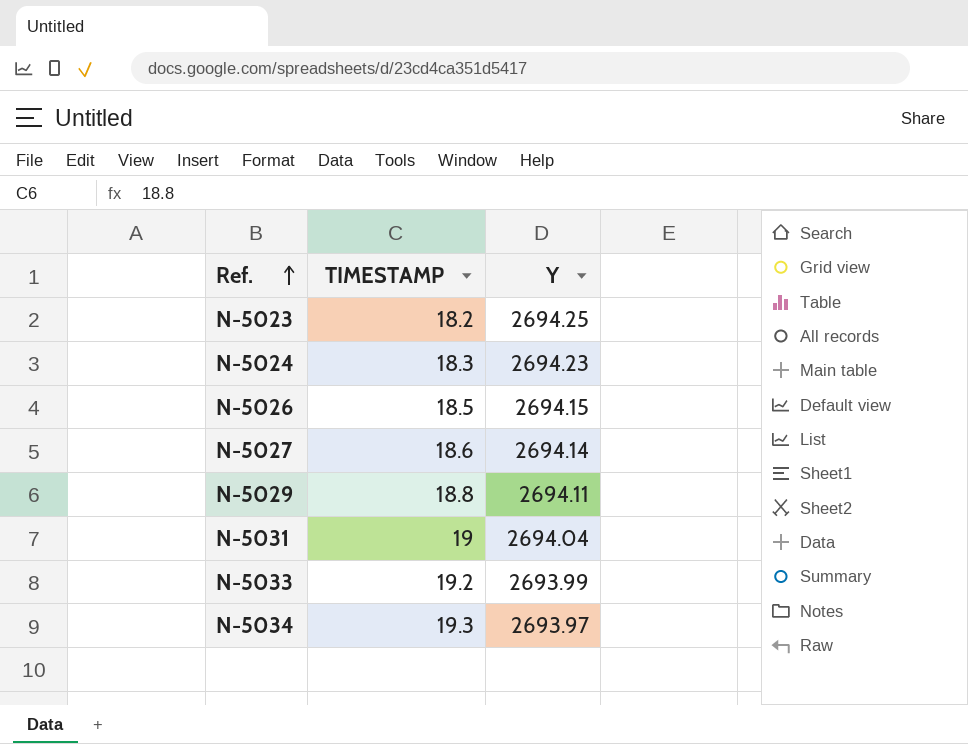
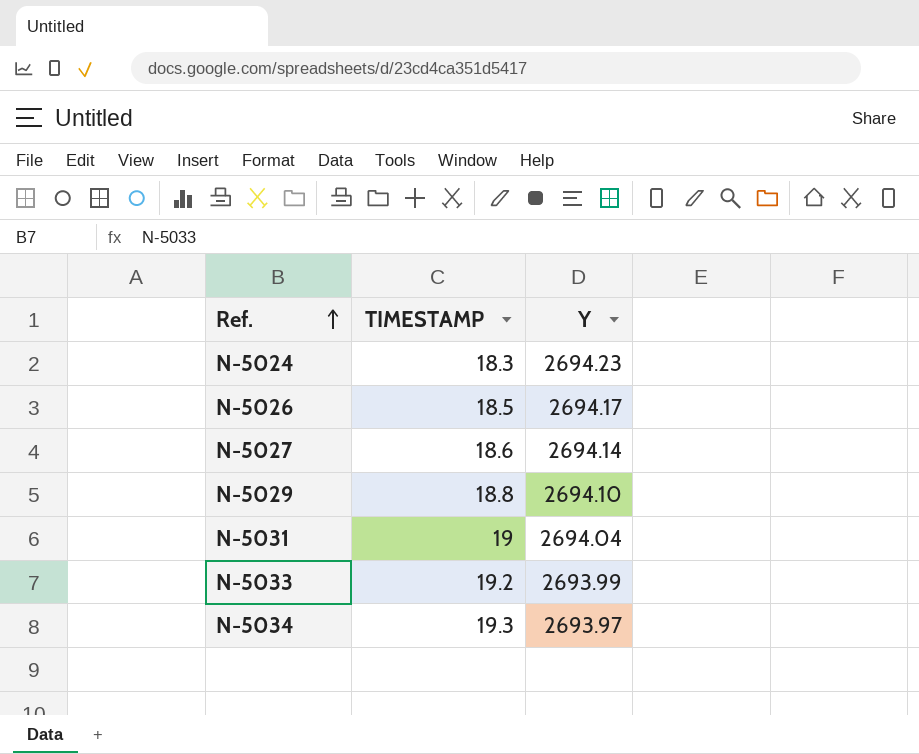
row N-5023: 18.2 | 2694.25 -> none
N-5026 | Y: 2694.15 -> 2694.17
N-5029 | Y: 2694.11 -> 2694.10

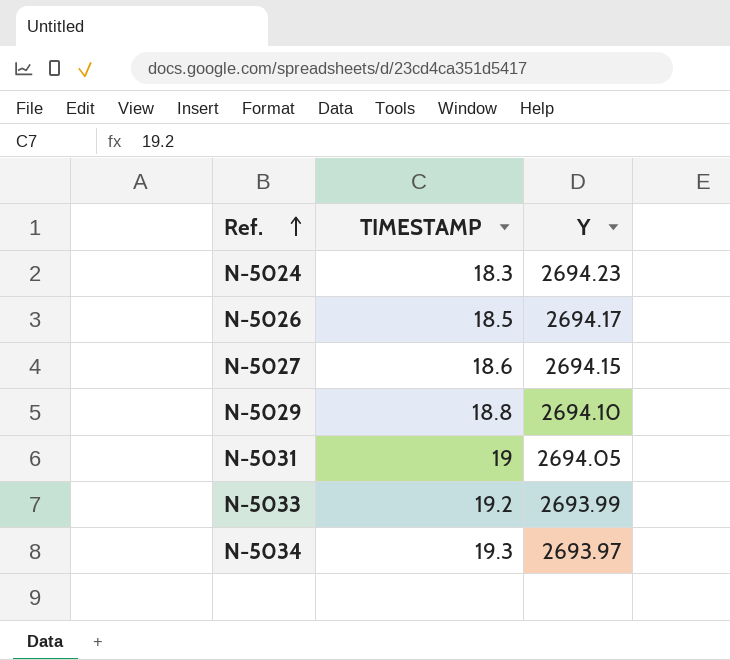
N-5027 | Y: 2694.14 -> 2694.15
N-5031 | Y: 2694.04 -> 2694.05

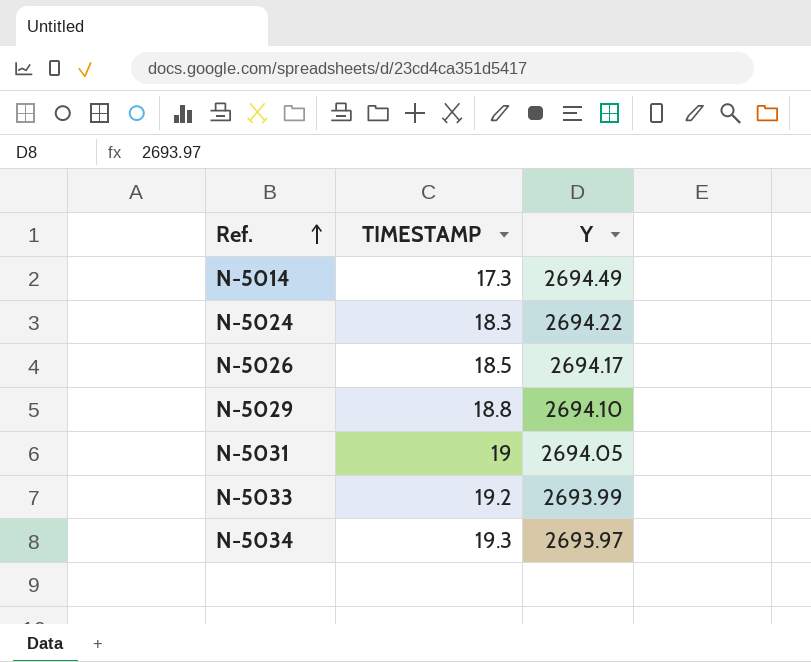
row N-5027: 18.6 | 2694.15 -> none
row N-5014: none -> 17.3 | 2694.49
N-5024 | Y: 2694.23 -> 2694.22

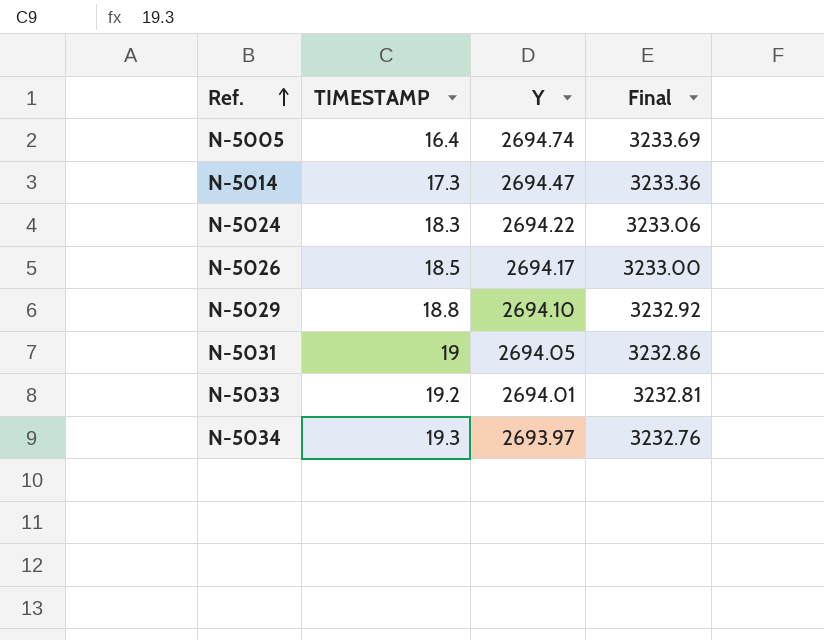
column Final | formula: none -> [Y] * 1.2
row N-5005: none -> 16.4 | 2694.74 | 3233.69
N-5014 | Y: 2694.49 -> 2694.47
N-5033 | Y: 2693.99 -> 2694.01

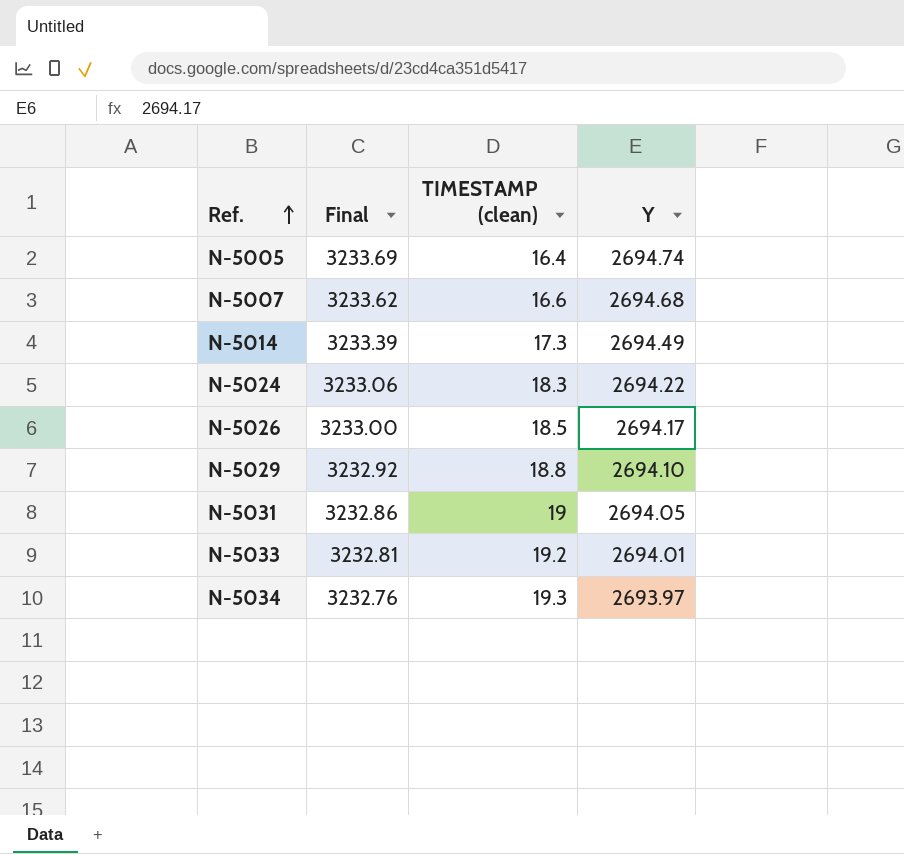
column Final | position: 4 -> 2
column name: TIMESTAMP -> TIMESTAMP (clean)
row N-5007: none -> 3233.62 | 16.6 | 2694.68
N-5014 | Final: 3233.36 -> 3233.39
N-5014 | Y: 2694.47 -> 2694.49

